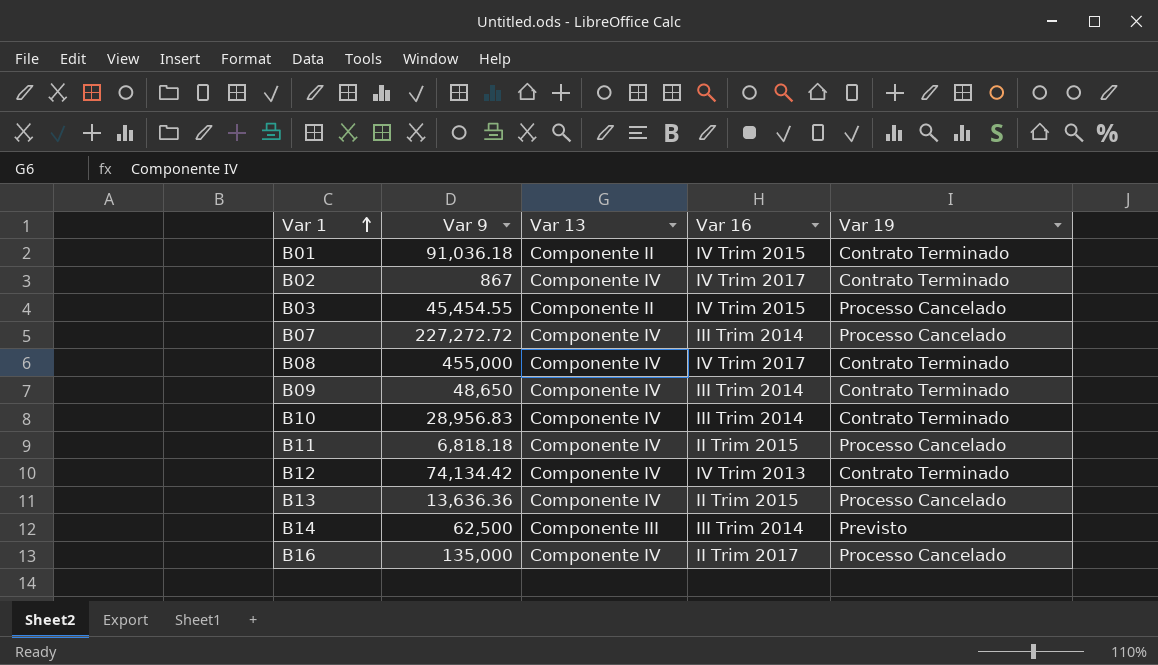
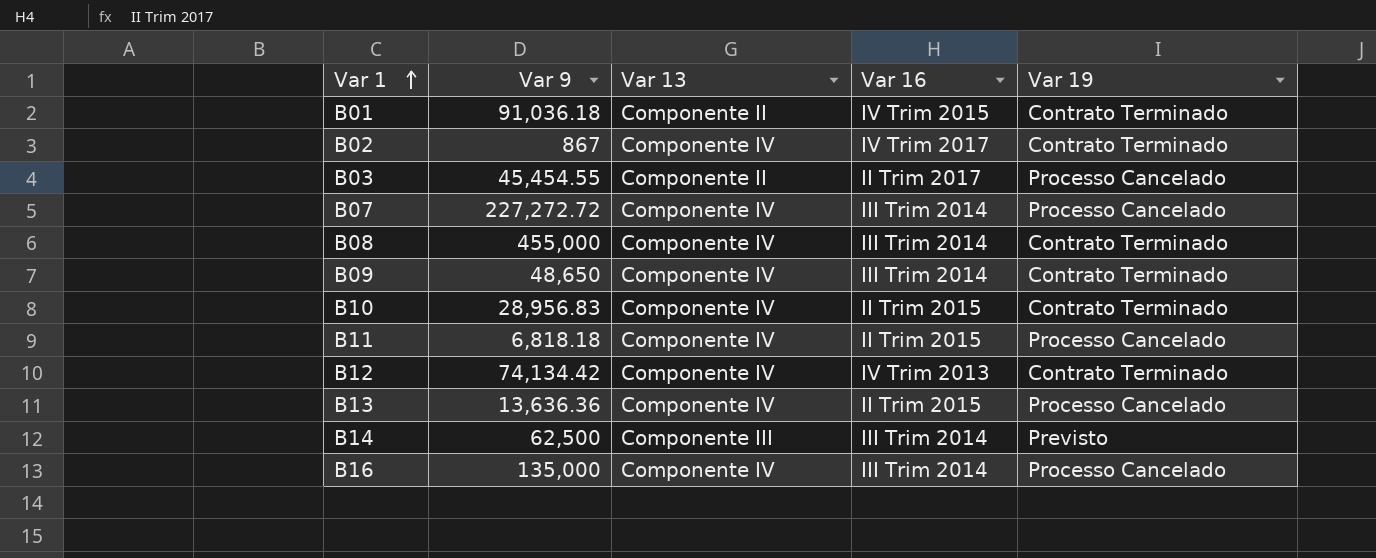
B03 | Var 16: IV Trim 2015 -> II Trim 2017
B08 | Var 16: IV Trim 2017 -> III Trim 2014
B10 | Var 16: III Trim 2014 -> II Trim 2015
B16 | Var 16: II Trim 2017 -> III Trim 2014

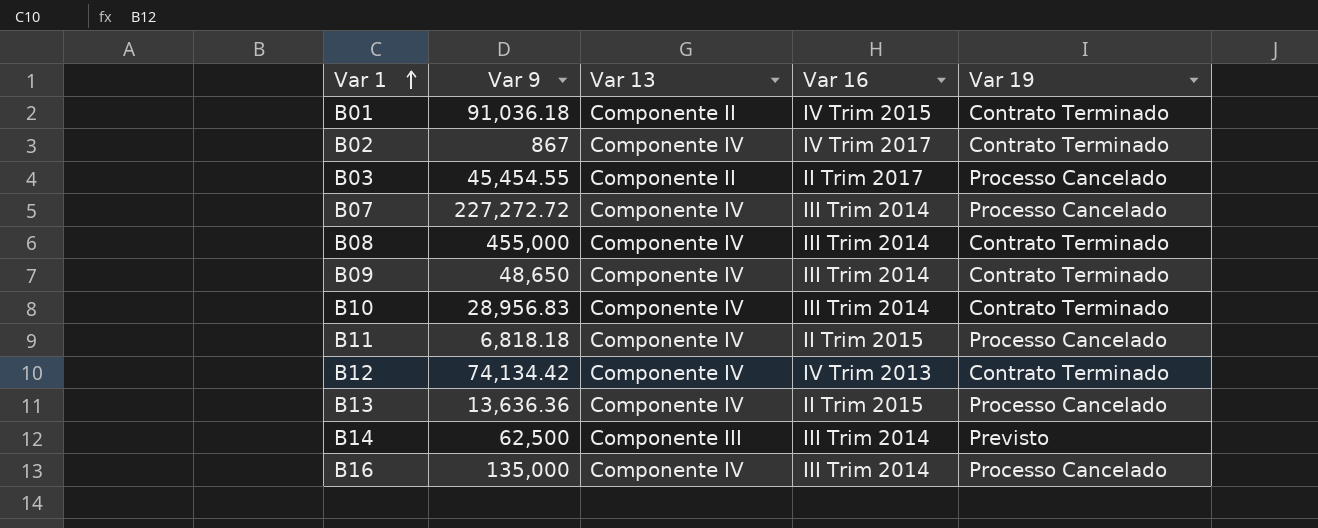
B10 | Var 16: II Trim 2015 -> III Trim 2014

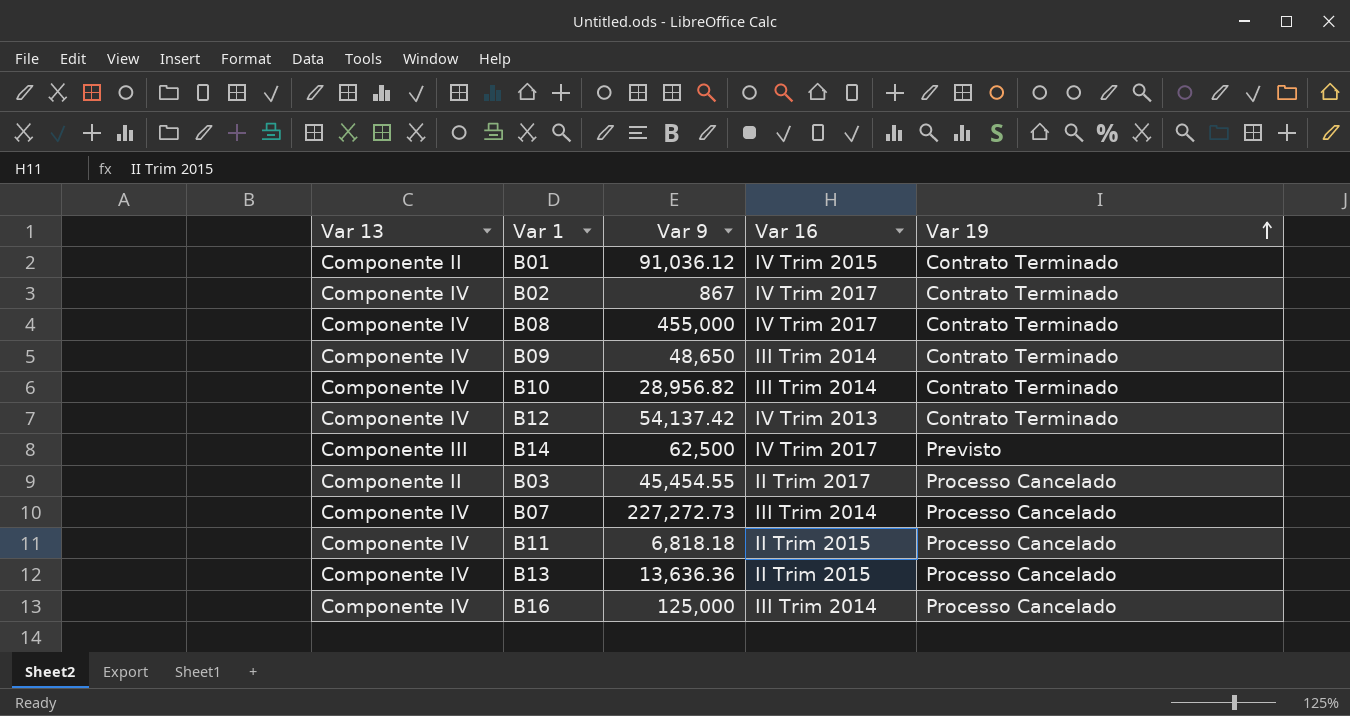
row order: Var 1 ascending -> Var 19 ascending
column Var 13 | position: 3 -> 1
B01 | Var 9: 91,036.18 -> 91,036.12
B08 | Var 16: III Trim 2014 -> IV Trim 2017
B10 | Var 9: 28,956.83 -> 28,956.82
B12 | Var 9: 74,134.42 -> 54,137.42
B14 | Var 16: III Trim 2014 -> IV Trim 2017
B07 | Var 9: 227,272.72 -> 227,272.73
B16 | Var 9: 135,000 -> 125,000

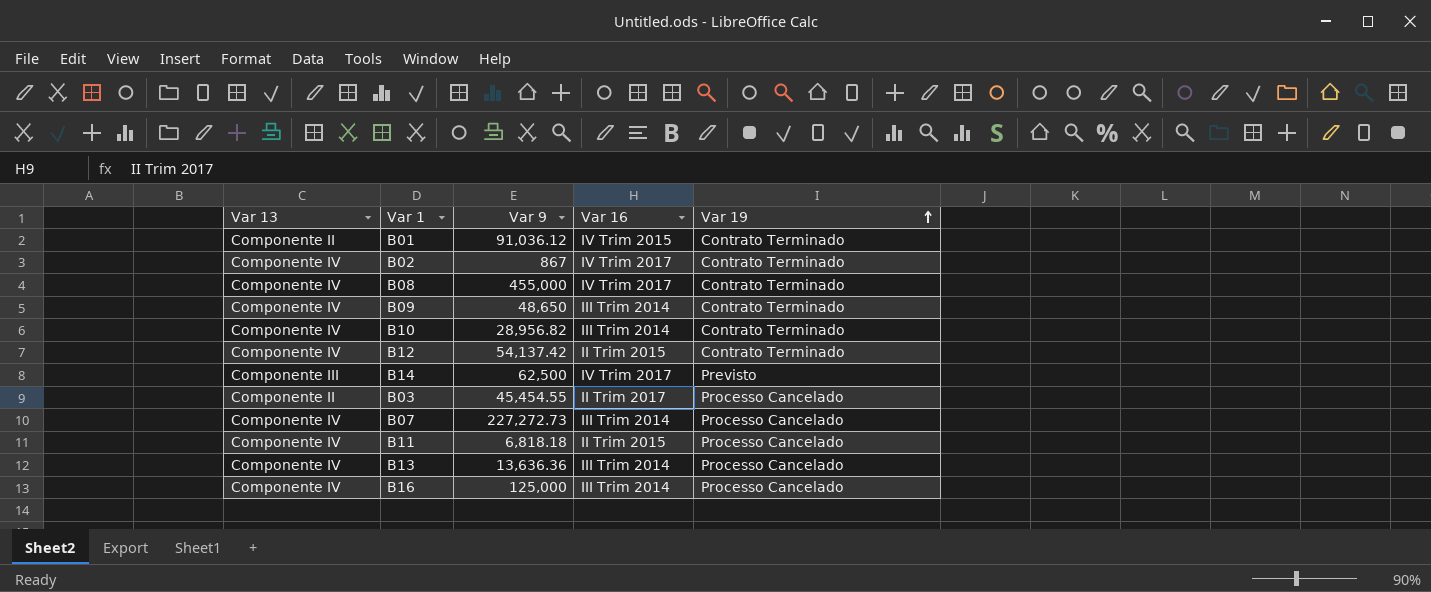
B12 | Var 16: IV Trim 2013 -> II Trim 2015
B13 | Var 16: II Trim 2015 -> III Trim 2014

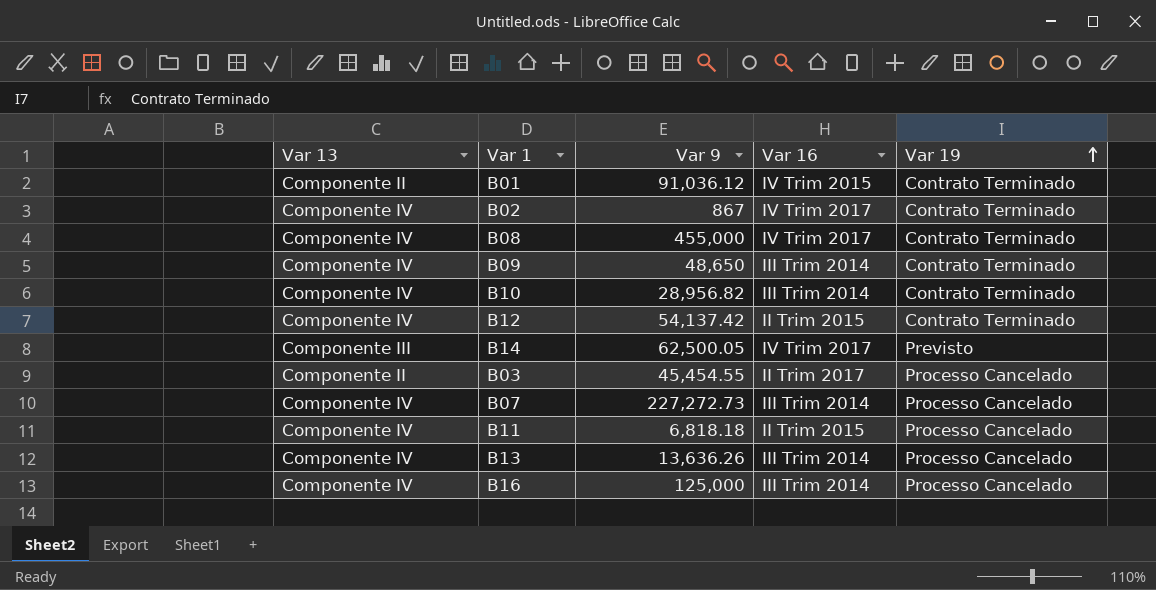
B14 | Var 9: 62,500 -> 62,500.05
B13 | Var 9: 13,636.36 -> 13,636.26

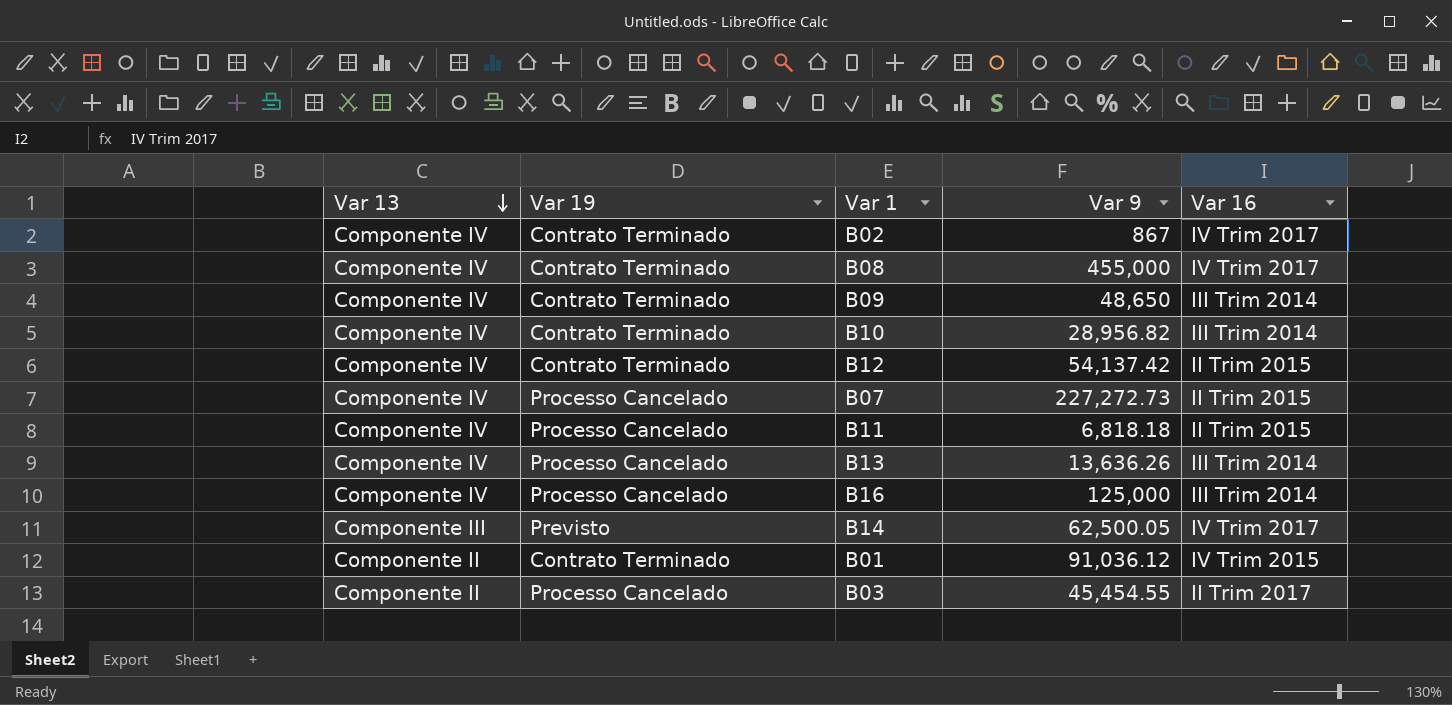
row order: Var 19 ascending -> Var 13 descending
column Var 19 | position: 5 -> 2
B07 | Var 16: III Trim 2014 -> II Trim 2015

